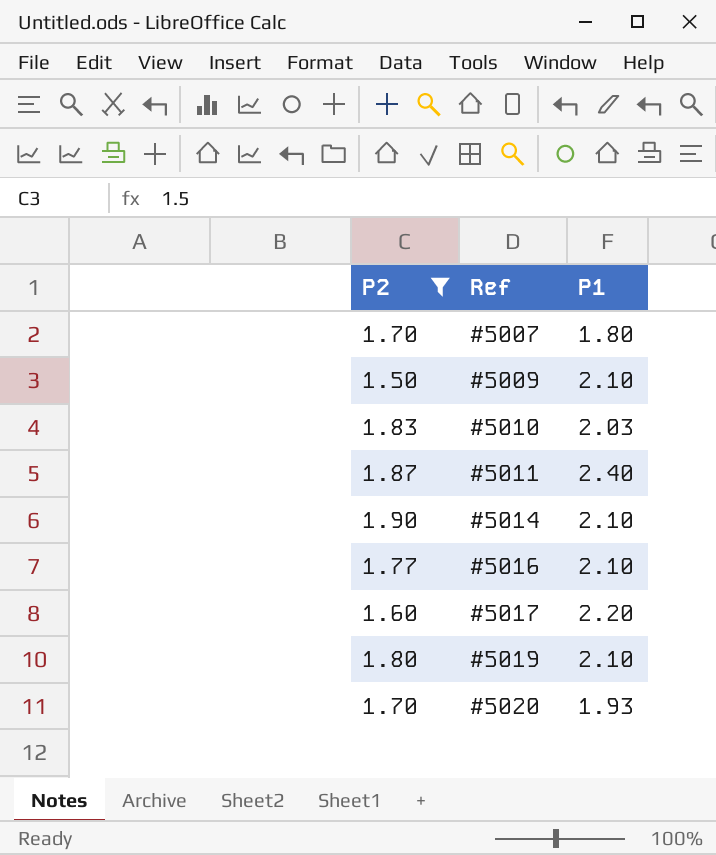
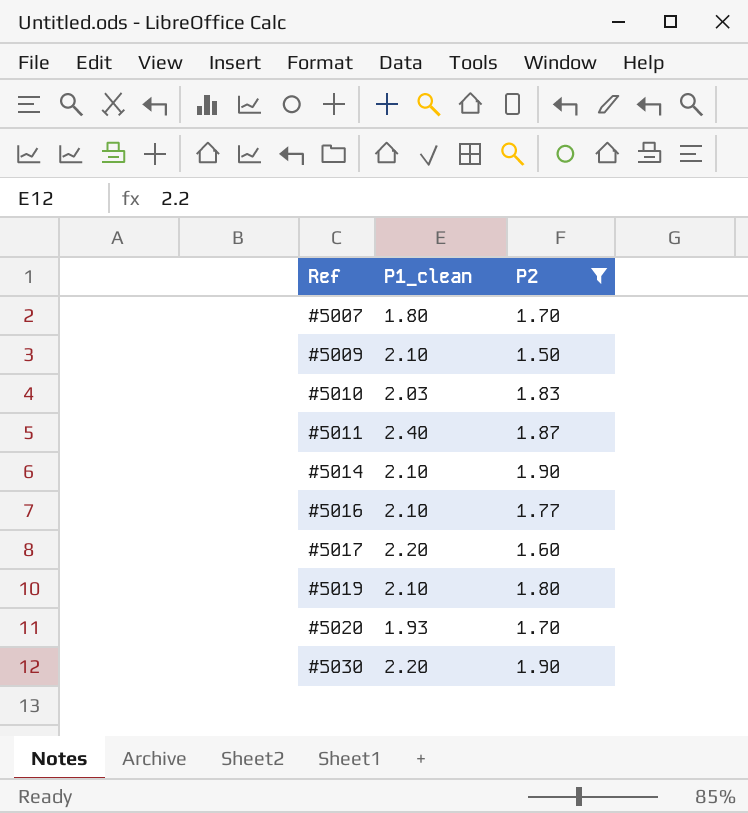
column name: P1 -> P1_clean
column P2 | position: 1 -> 3
row #5030: none -> 2.20 | 1.90

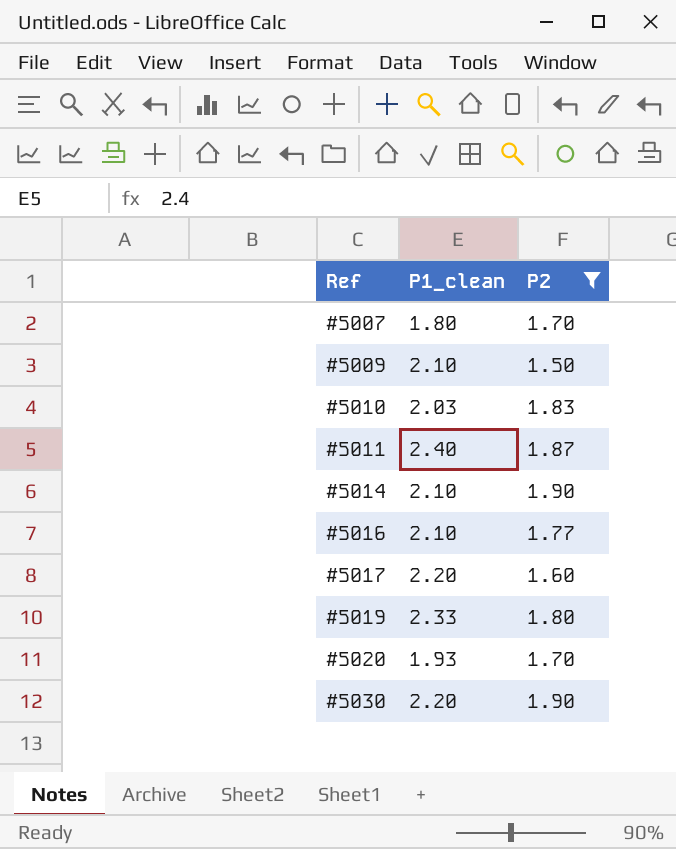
#5019 | P1_clean: 2.10 -> 2.33

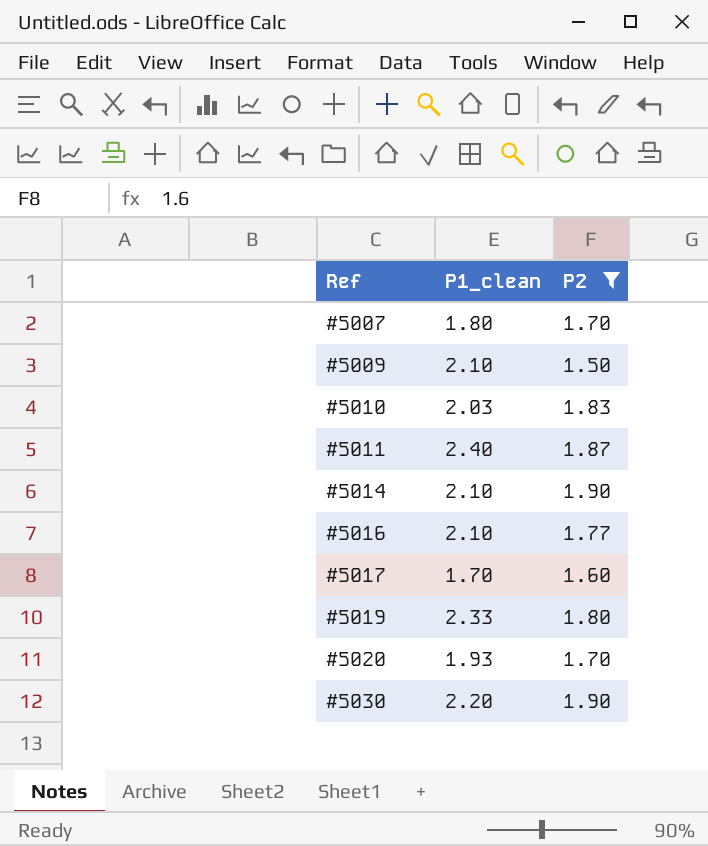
#5017 | P1_clean: 2.20 -> 1.70

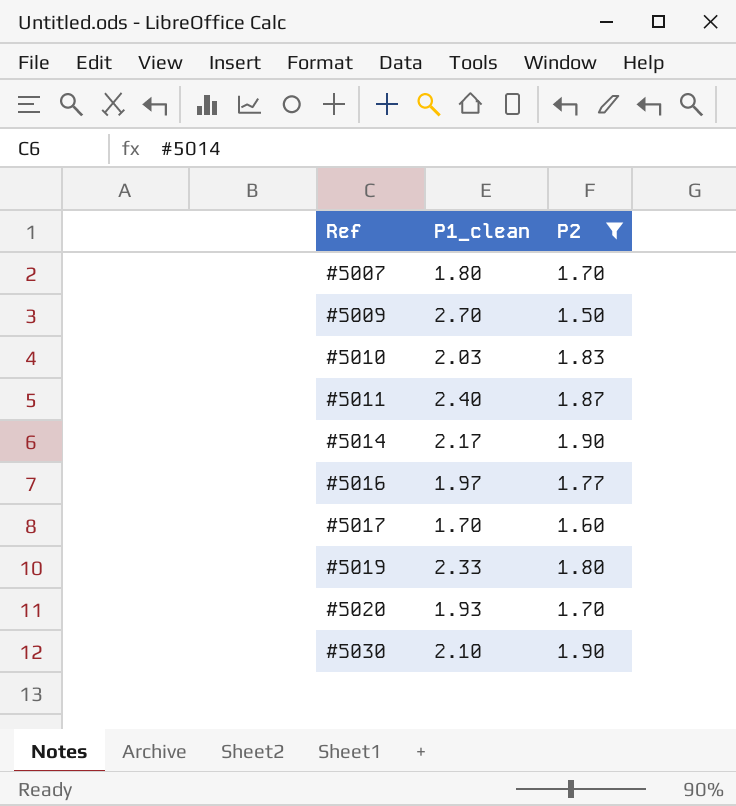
#5009 | P1_clean: 2.10 -> 2.70
#5014 | P1_clean: 2.10 -> 2.17
#5016 | P1_clean: 2.10 -> 1.97
#5030 | P1_clean: 2.20 -> 2.10

